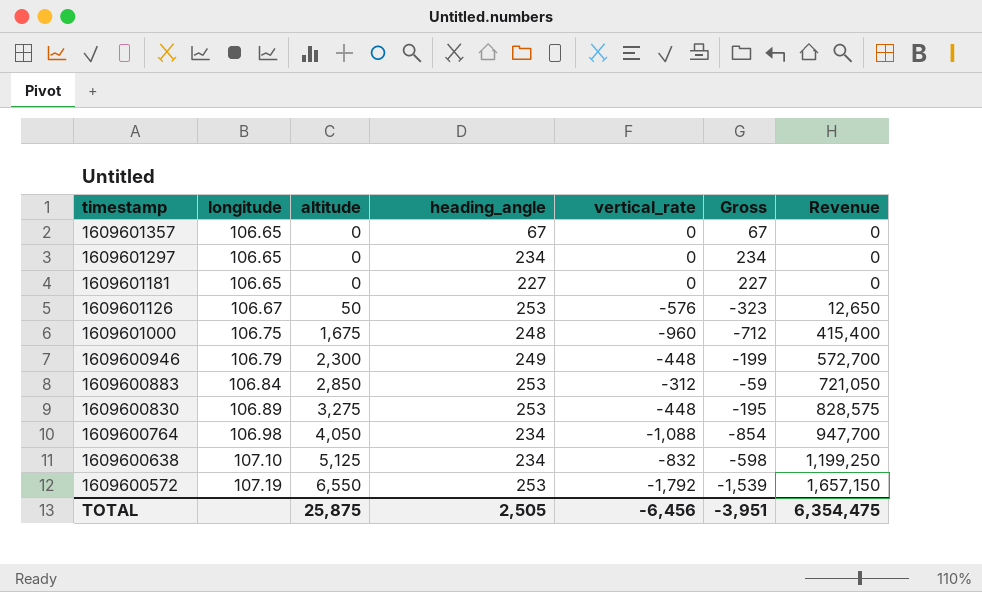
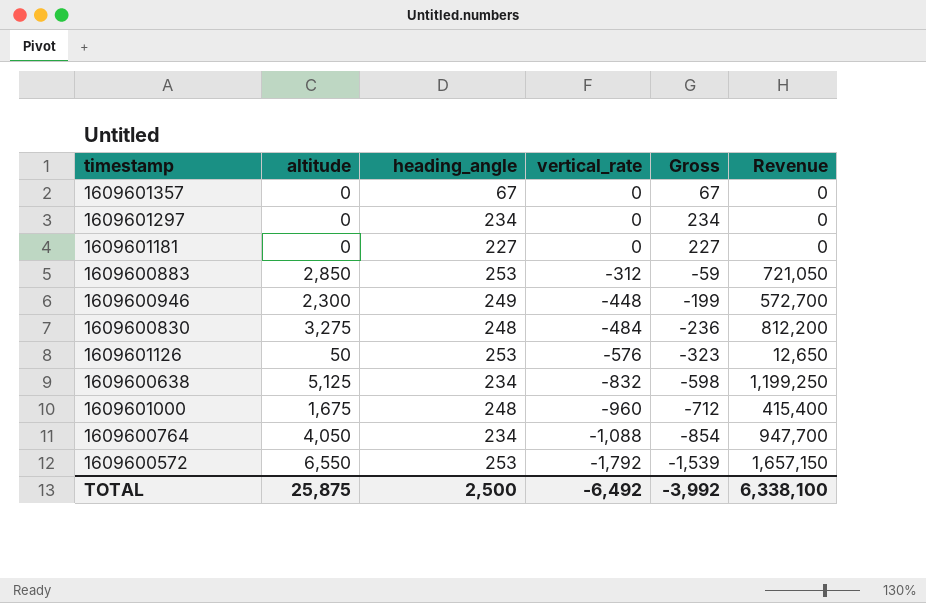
row order: timestamp descending -> vertical_rate descending
column longitude | position: 2 -> none
1609600830 | heading_angle: 253 -> 248
1609600830 | vertical_rate: -448 -> -484
1609600830 | Gross: -195 -> -236
1609600830 | Revenue: 828,575 -> 812,200
TOTAL | heading_angle: 2,505 -> 2,500
TOTAL | vertical_rate: -6,456 -> -6,492
TOTAL | Gross: -3,951 -> -3,992
TOTAL | Revenue: 6,354,475 -> 6,338,100

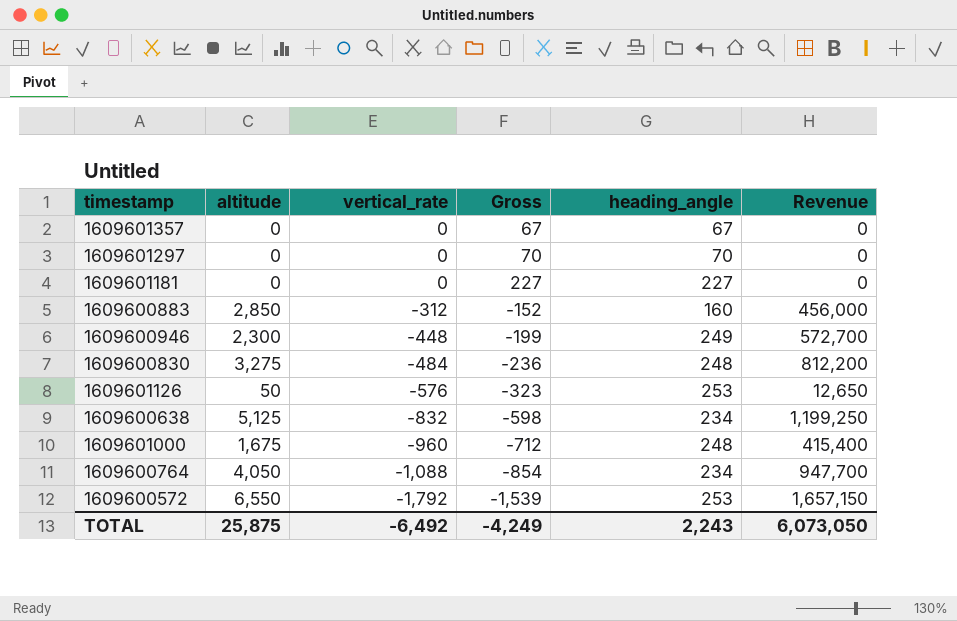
column heading_angle | position: 3 -> 5
1609601297 | Gross: 234 -> 70
1609601297 | heading_angle: 234 -> 70
1609600883 | Gross: -59 -> -152
1609600883 | heading_angle: 253 -> 160
1609600883 | Revenue: 721,050 -> 456,000
TOTAL | Gross: -3,992 -> -4,249
TOTAL | heading_angle: 2,500 -> 2,243
TOTAL | Revenue: 6,338,100 -> 6,073,050

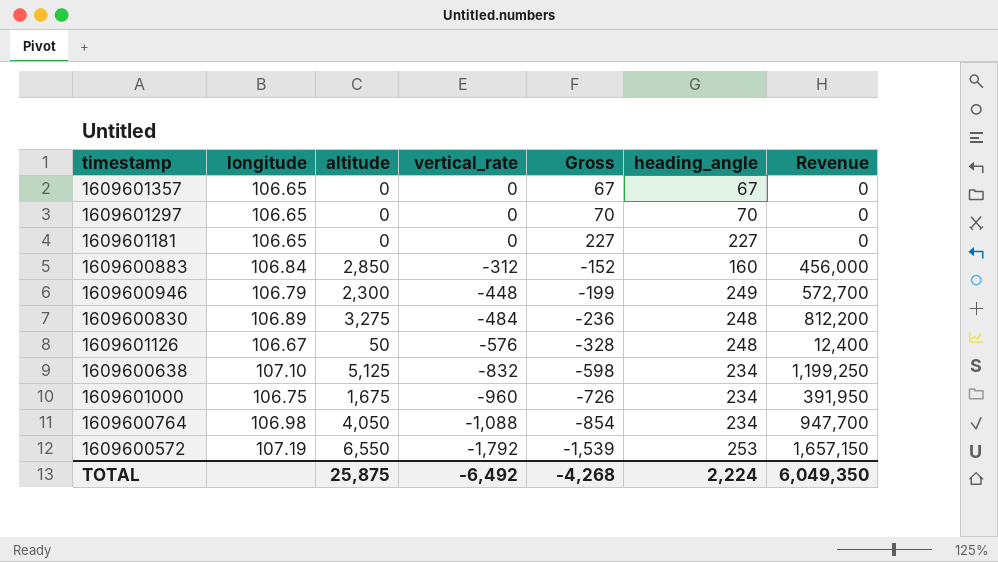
column longitude | position: none -> 2
1609601126 | Gross: -323 -> -328
1609601126 | heading_angle: 253 -> 248
1609601126 | Revenue: 12,650 -> 12,400
1609601000 | Gross: -712 -> -726
1609601000 | heading_angle: 248 -> 234
1609601000 | Revenue: 415,400 -> 391,950
TOTAL | Gross: -4,249 -> -4,268
TOTAL | heading_angle: 2,243 -> 2,224
TOTAL | Revenue: 6,073,050 -> 6,049,350

